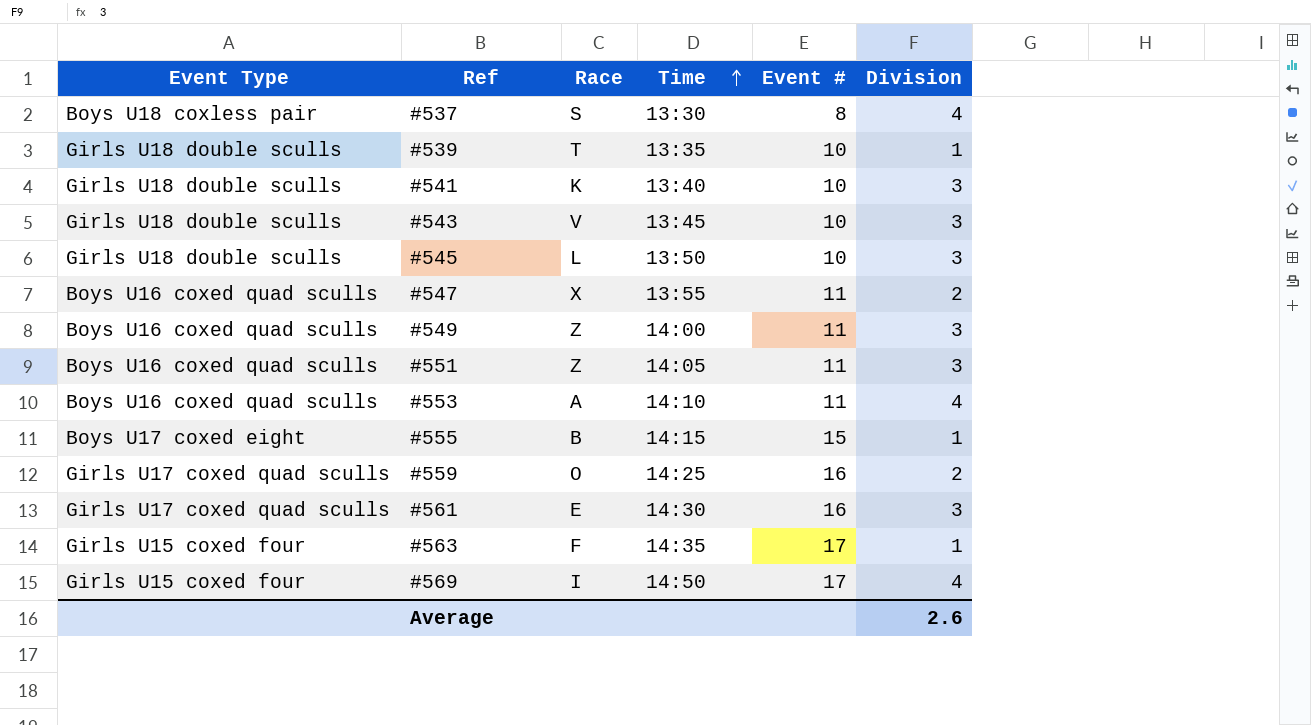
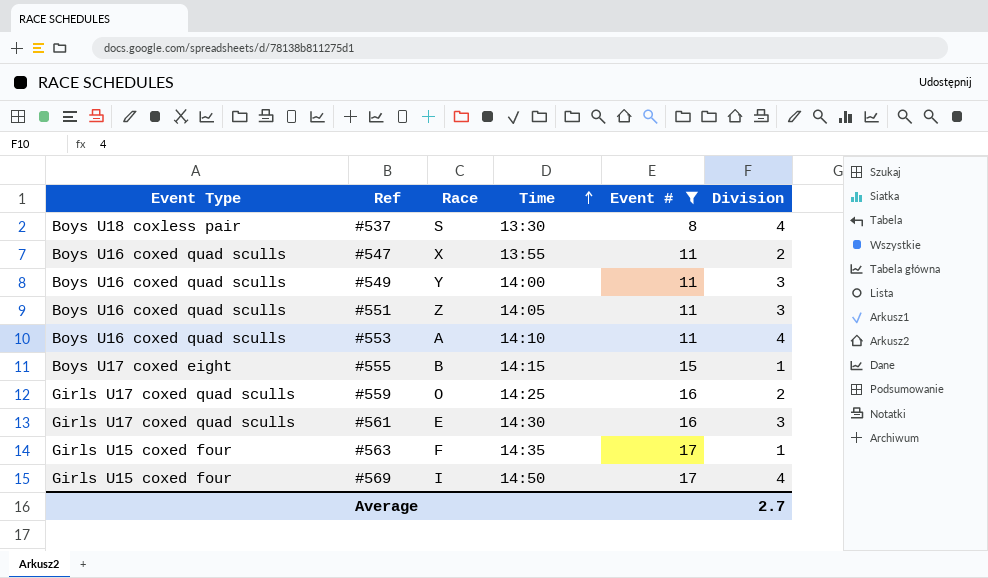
filter: none -> Event # != 10
#549 | Race: Z -> Y
Average | Division: 2.6 -> 2.7

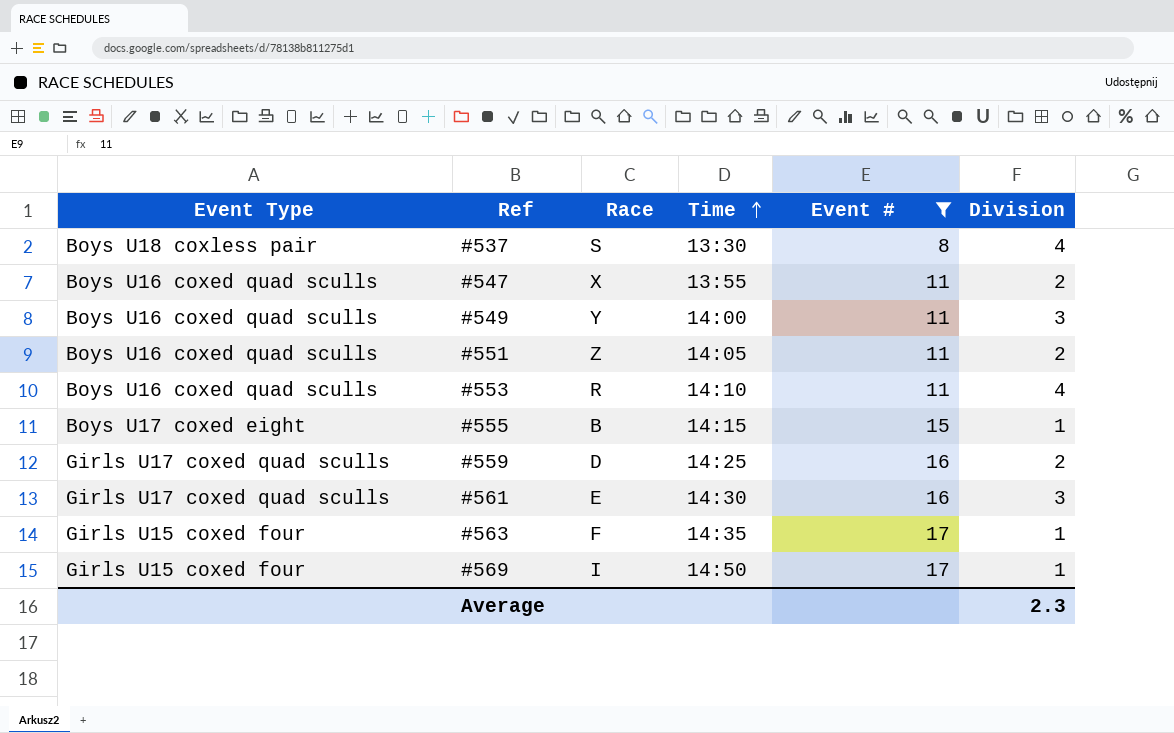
#551 | Division: 3 -> 2
#553 | Race: A -> R
#559 | Race: O -> D
#569 | Division: 4 -> 1
Average | Division: 2.7 -> 2.3

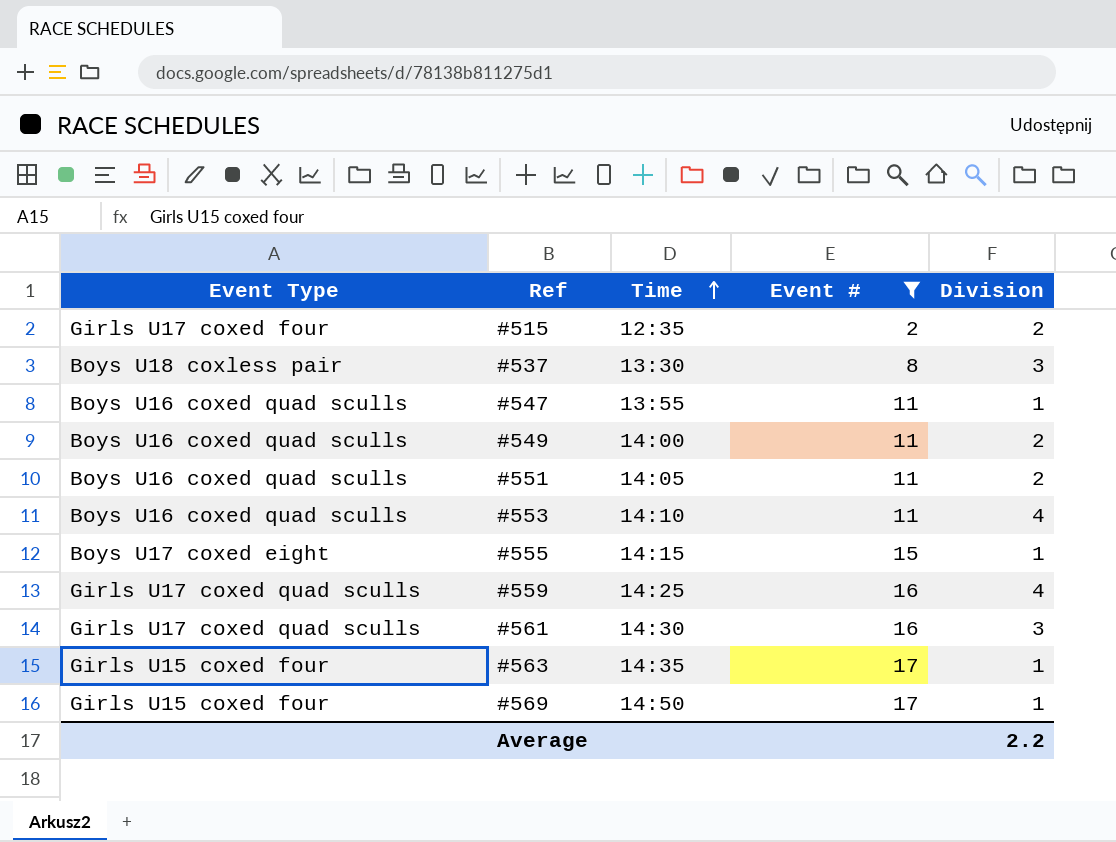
column Race | position: 3 -> none
row #515: none -> Girls U17 coxed four | 12:35 | 2 | 2
#537 | Division: 4 -> 3
#547 | Division: 2 -> 1
#549 | Division: 3 -> 2
#559 | Division: 2 -> 4
Average | Division: 2.3 -> 2.2

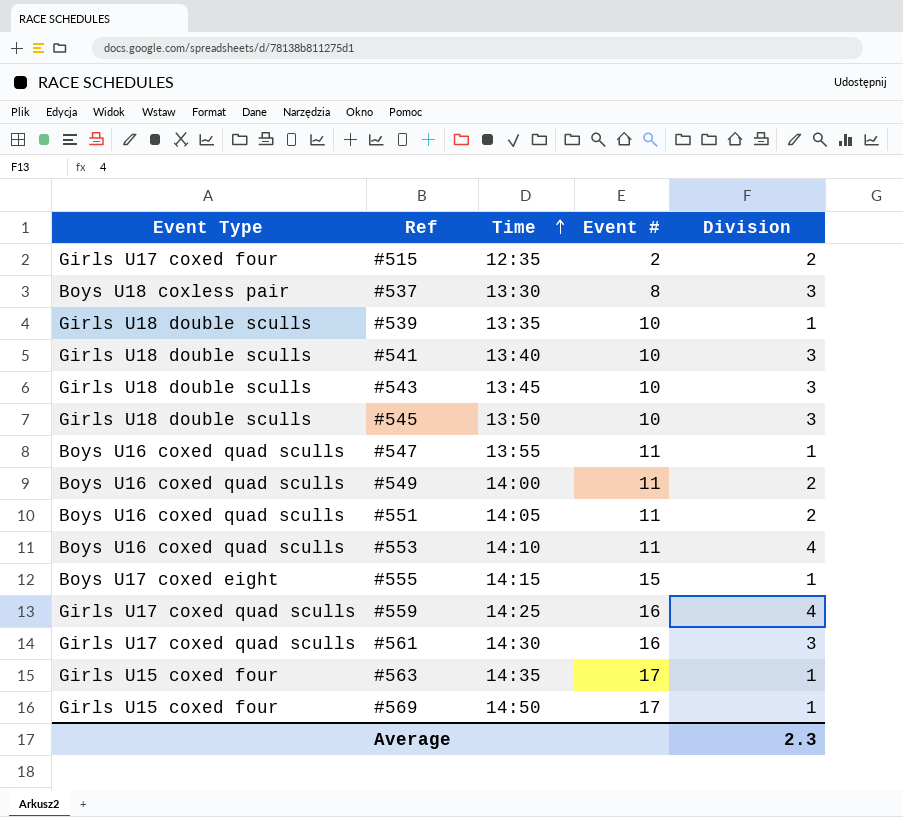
filter: Event # != 10 -> none
Average | Division: 2.2 -> 2.3

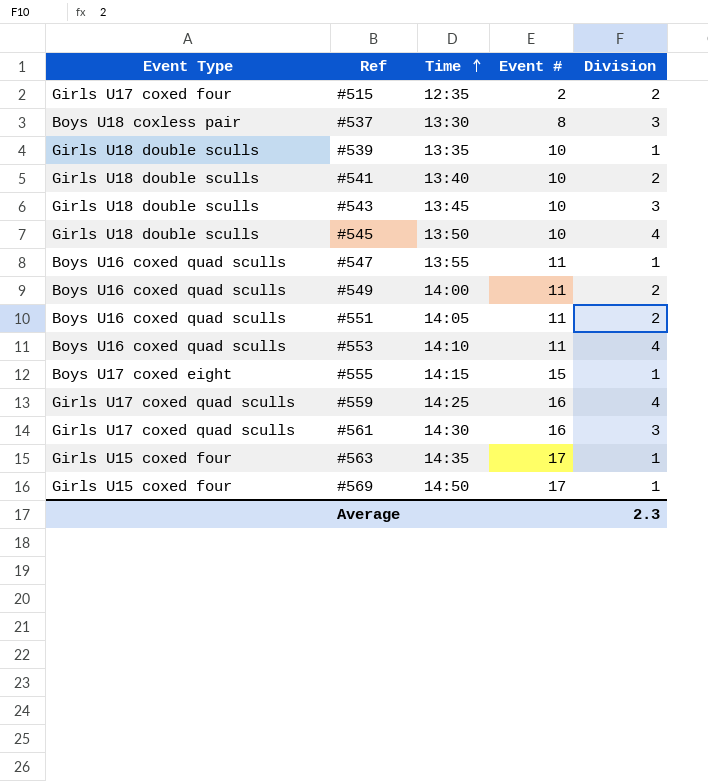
#541 | Division: 3 -> 2
#545 | Division: 3 -> 4

